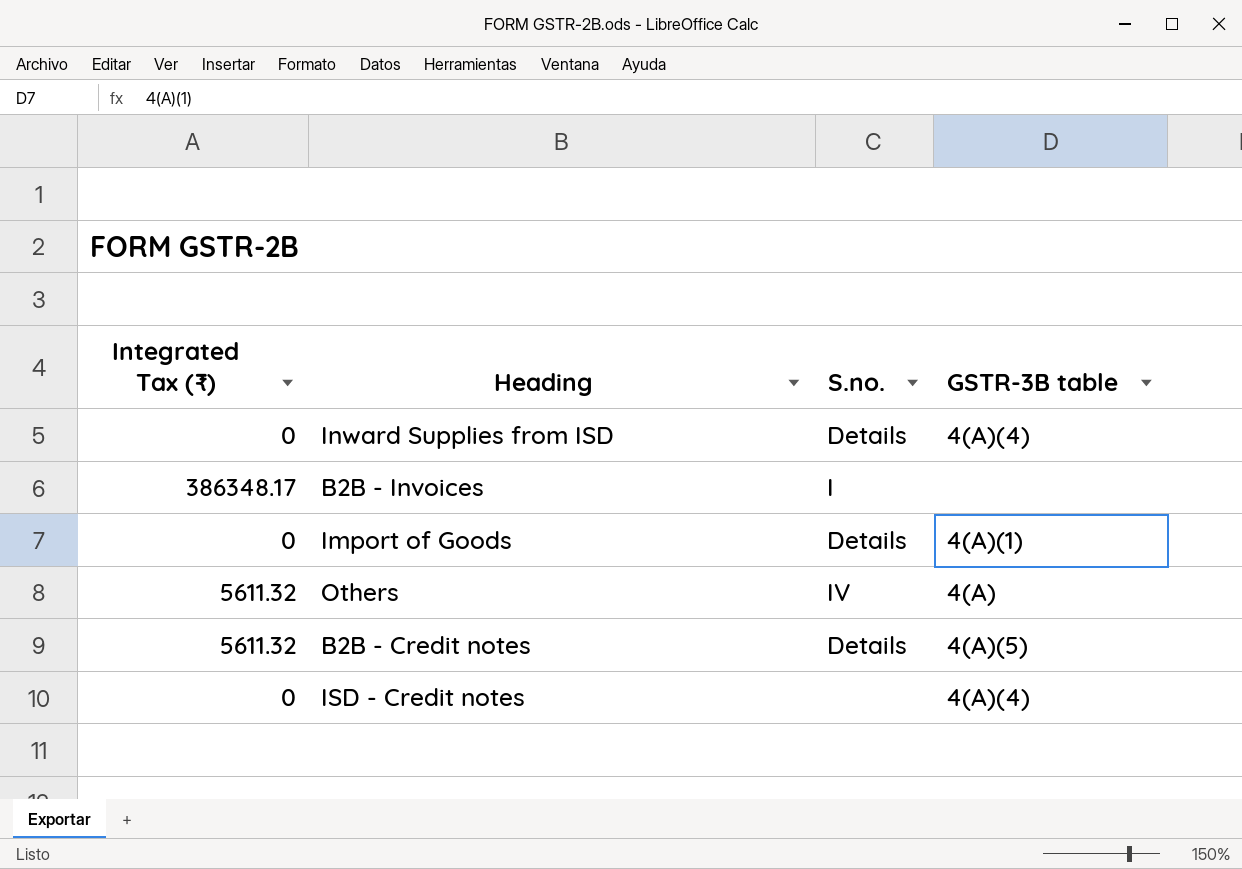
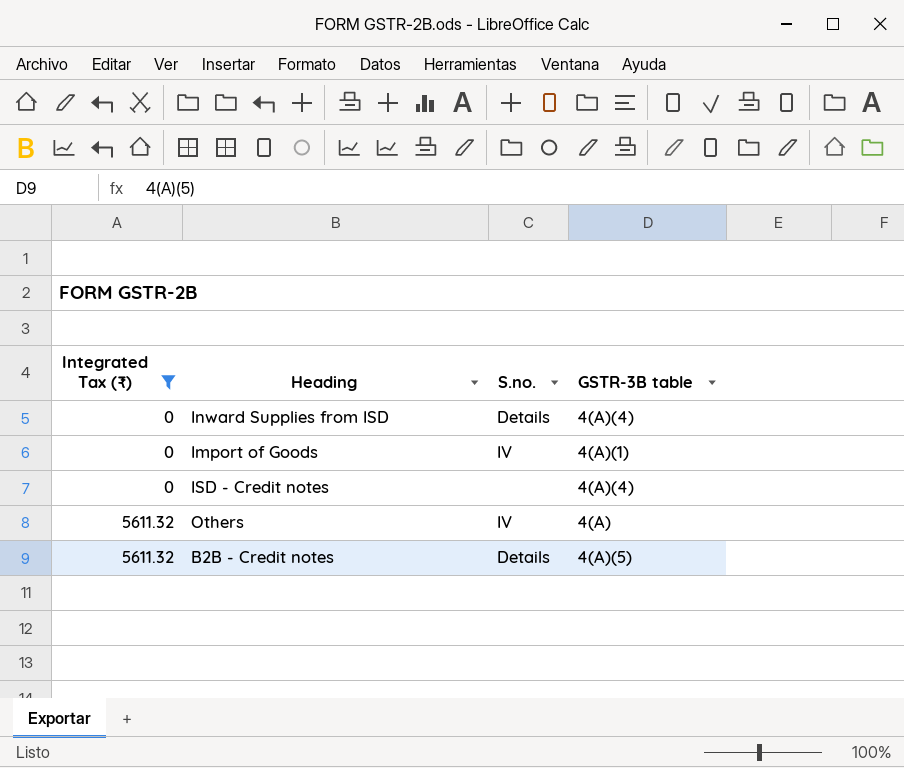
filter: none -> Integrated Tax (₹) != 386348.17
row order: none -> Integrated Tax (₹) ascending
Import of Goods | S.no.: Details -> IV

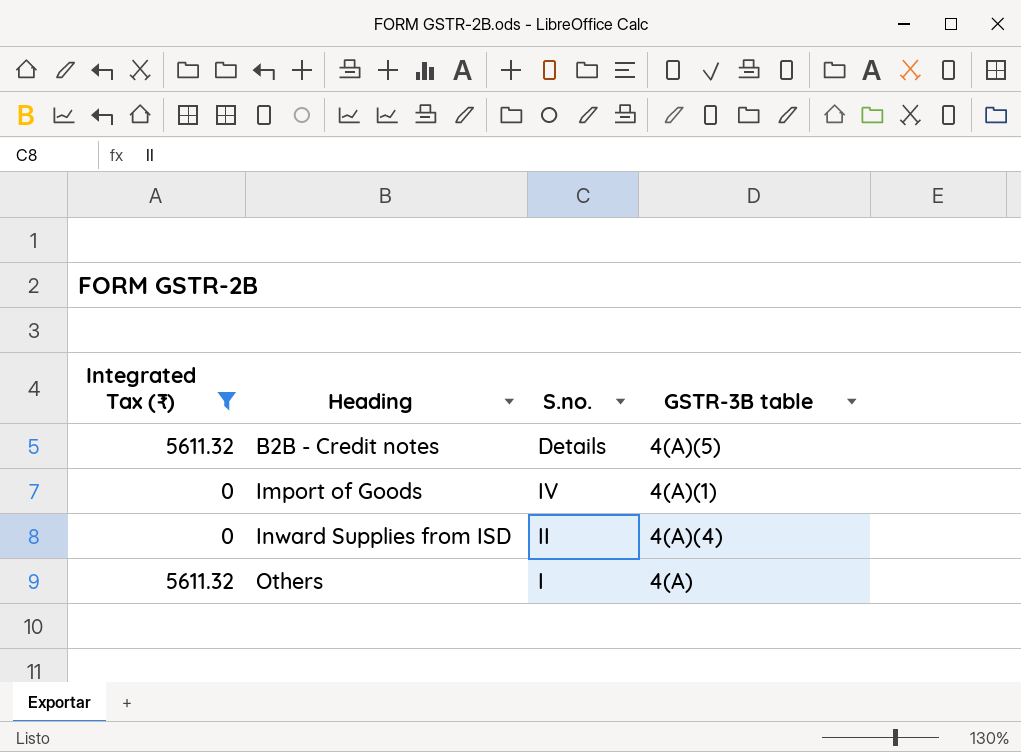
row order: Integrated Tax (₹) ascending -> Heading ascending
row ISD - Credit notes: 0 | none | 4(A)(4) -> none
Inward Supplies from ISD | S.no.: Details -> II
Others | S.no.: IV -> I

